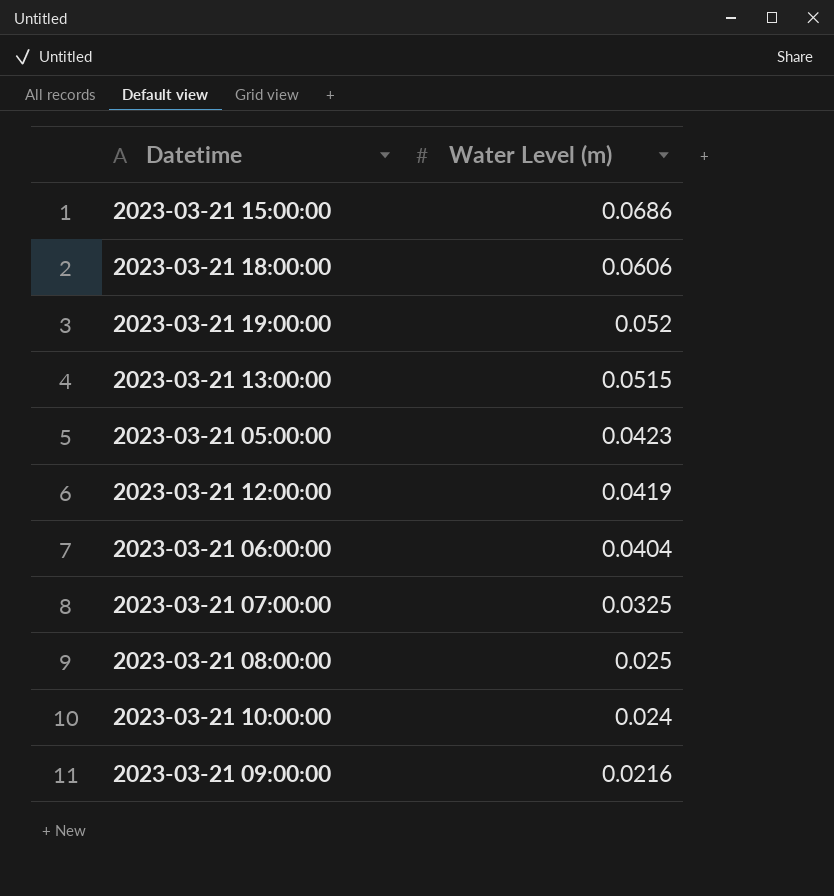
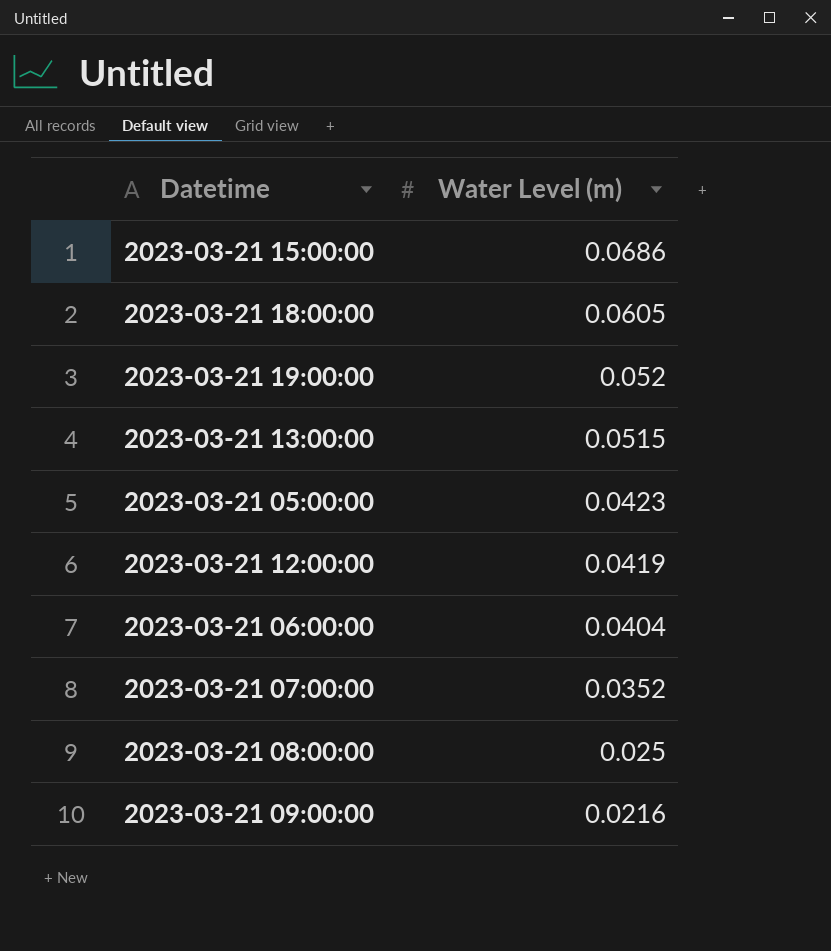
row 2023-03-21 10:00:00: 0.024 -> none
2023-03-21 18:00:00 | Water Level (m): 0.0606 -> 0.0605
2023-03-21 07:00:00 | Water Level (m): 0.0325 -> 0.0352

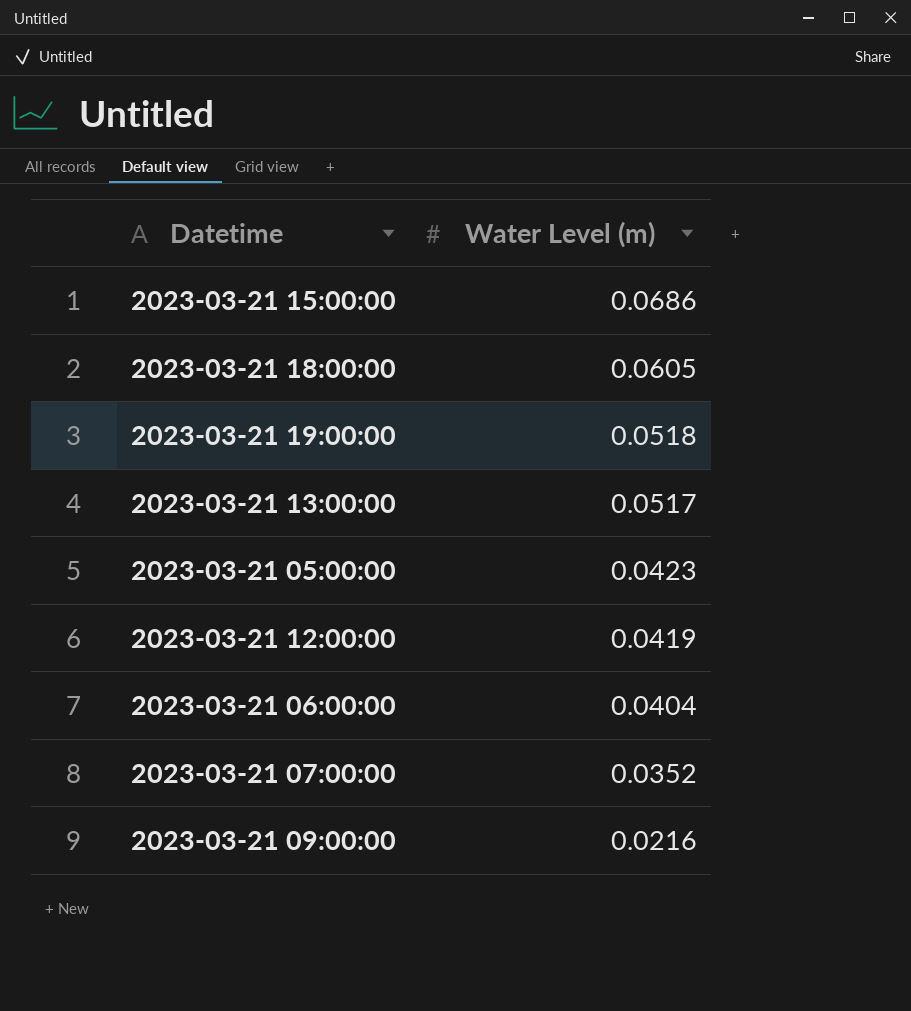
row 2023-03-21 08:00:00: 0.025 -> none
2023-03-21 19:00:00 | Water Level (m): 0.052 -> 0.0518
2023-03-21 13:00:00 | Water Level (m): 0.0515 -> 0.0517

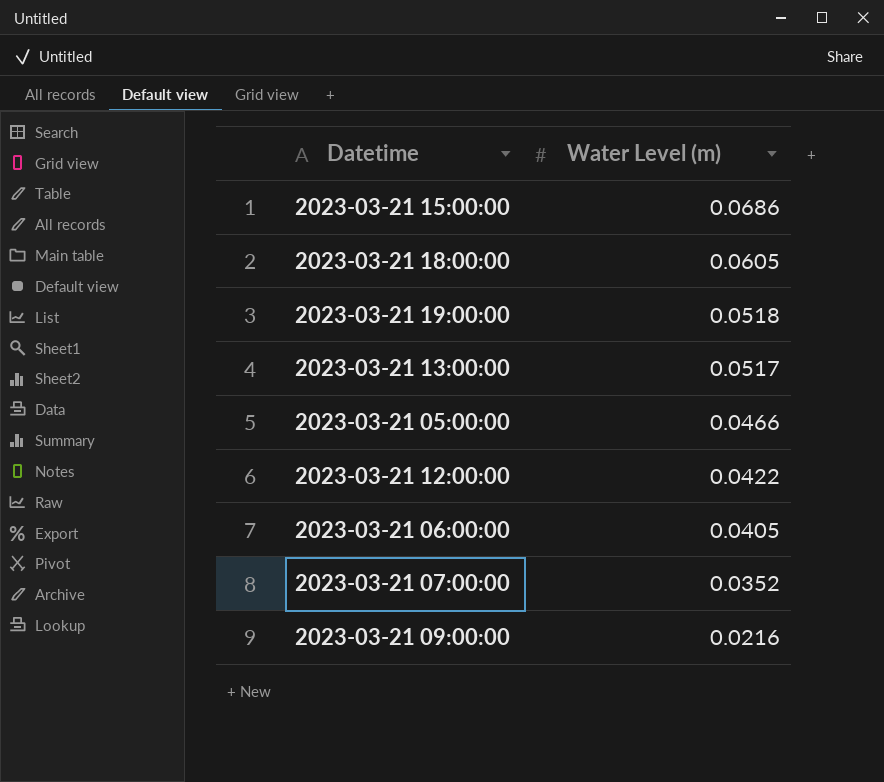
2023-03-21 05:00:00 | Water Level (m): 0.0423 -> 0.0466
2023-03-21 12:00:00 | Water Level (m): 0.0419 -> 0.0422
2023-03-21 06:00:00 | Water Level (m): 0.0404 -> 0.0405

